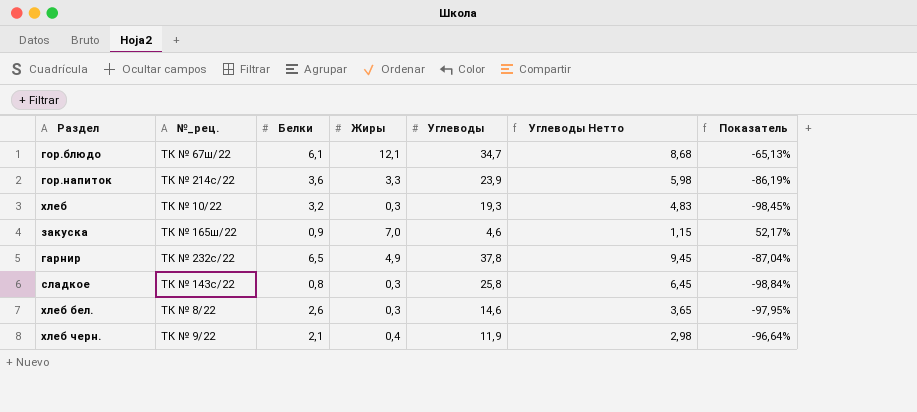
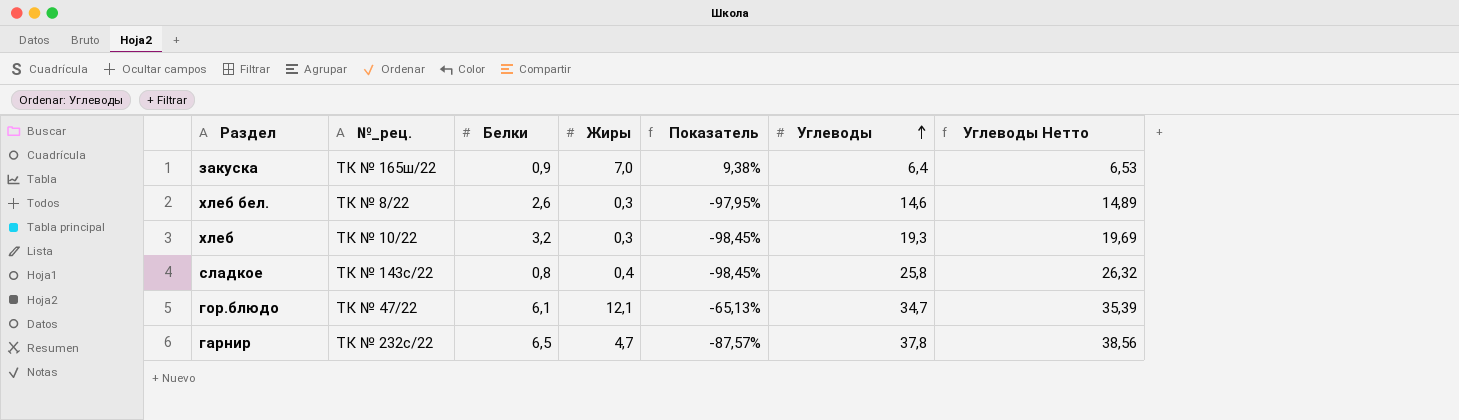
row order: none -> Углеводы ascending
column Показатель | position: 7 -> 5
column Углеводы Нетто | formula: [Углеводы] * 0,25 -> [Углеводы] * 1,02
row гор.напиток: ТК № 214с/22 | 3,6 | 3,3 | 23,9 | 5,98 | -86,19% -> none
row хлеб черн.: ТК № 9/22 | 2,1 | 0,4 | 11,9 | 2,98 | -96,64% -> none
закуска | Показатель: 52,17% -> 9,38%
закуска | Углеводы: 4,6 -> 6,4
сладкое | Жиры: 0,3 -> 0,4
сладкое | Показатель: -98,84% -> -98,45%
гор.блюдо | №_рец.: ТК № 67ш/22 -> ТК № 47/22
гарнир | Жиры: 4,9 -> 4,7
гарнир | Показатель: -87,04% -> -87,57%

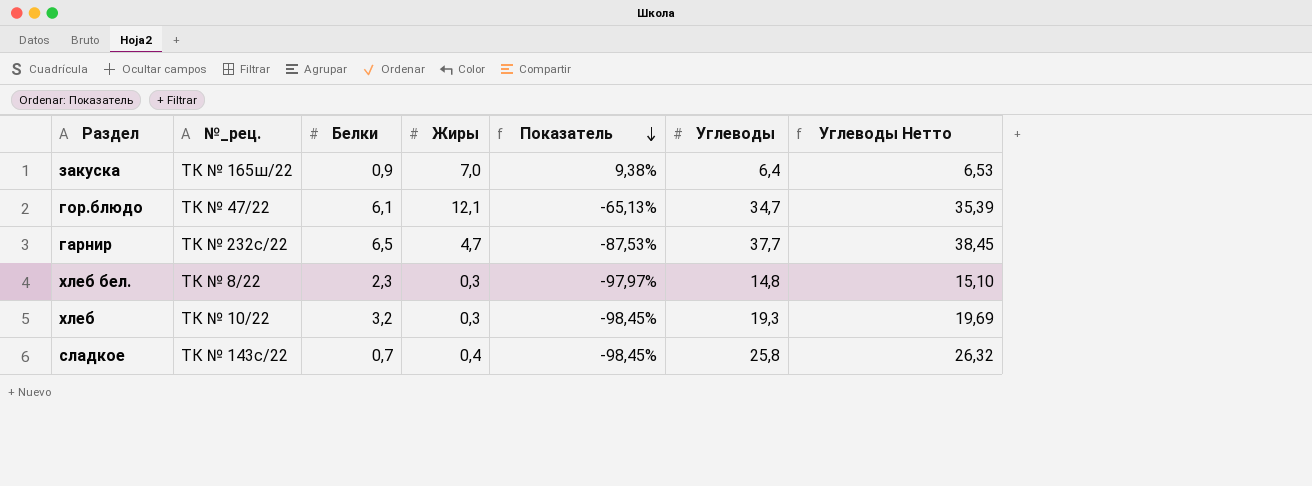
row order: Углеводы ascending -> Показатель descending
гарнир | Показатель: -87,57% -> -87,53%
гарнир | Углеводы: 37,8 -> 37,7
гарнир | Углеводы Нетто: 38,56 -> 38,45
хлеб бел. | Белки: 2,6 -> 2,3
хлеб бел. | Показатель: -97,95% -> -97,97%
хлеб бел. | Углеводы: 14,6 -> 14,8
хлеб бел. | Углеводы Нетто: 14,89 -> 15,10
сладкое | Белки: 0,8 -> 0,7

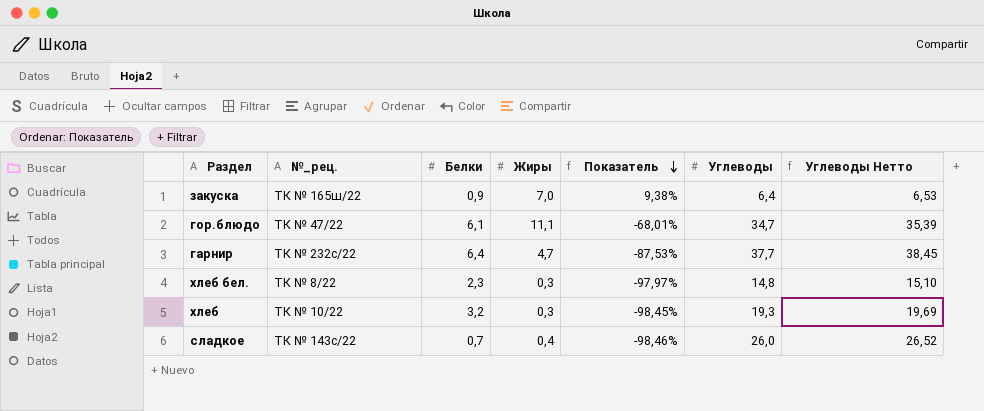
гор.блюдо | Жиры: 12,1 -> 11,1
гор.блюдо | Показатель: -65,13% -> -68,01%
гарнир | Белки: 6,5 -> 6,4
сладкое | Показатель: -98,45% -> -98,46%
сладкое | Углеводы: 25,8 -> 26,0
сладкое | Углеводы Нетто: 26,32 -> 26,52

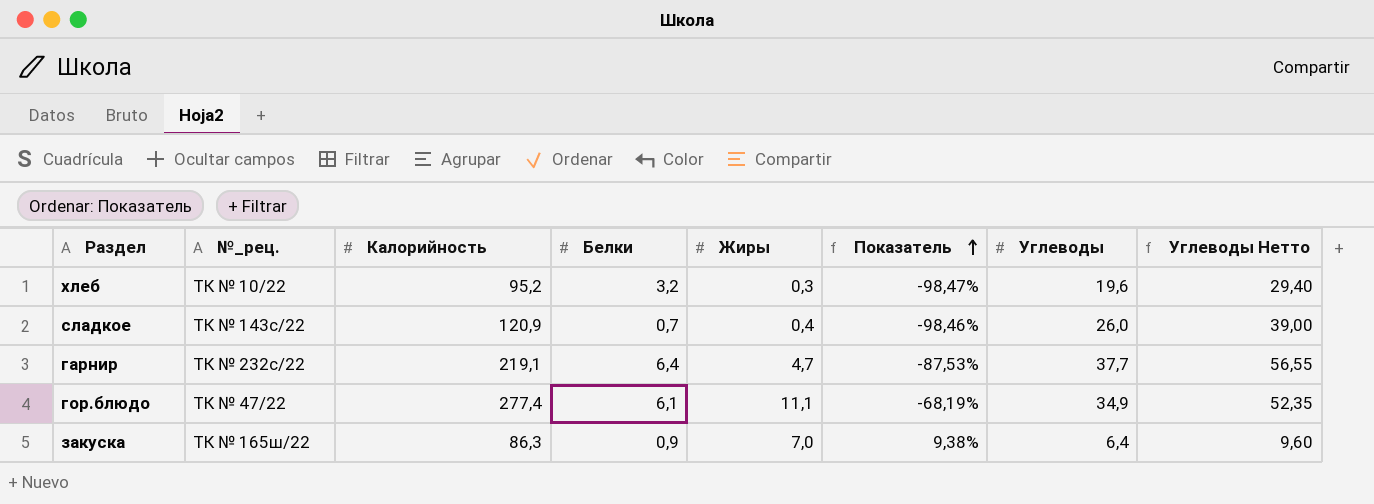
row order: Показатель descending -> Показатель ascending
column Калорийность | position: none -> 3
column Углеводы Нетто | formula: [Углеводы] * 1,02 -> [Углеводы] * 1,5
row хлеб бел.: ТК № 8/22 | 2,3 | 0,3 | -97,97% | 14,8 | 15,10 -> none
хлеб | Показатель: -98,45% -> -98,47%
хлеб | Углеводы: 19,3 -> 19,6
гор.блюдо | Показатель: -68,01% -> -68,19%
гор.блюдо | Углеводы: 34,7 -> 34,9

